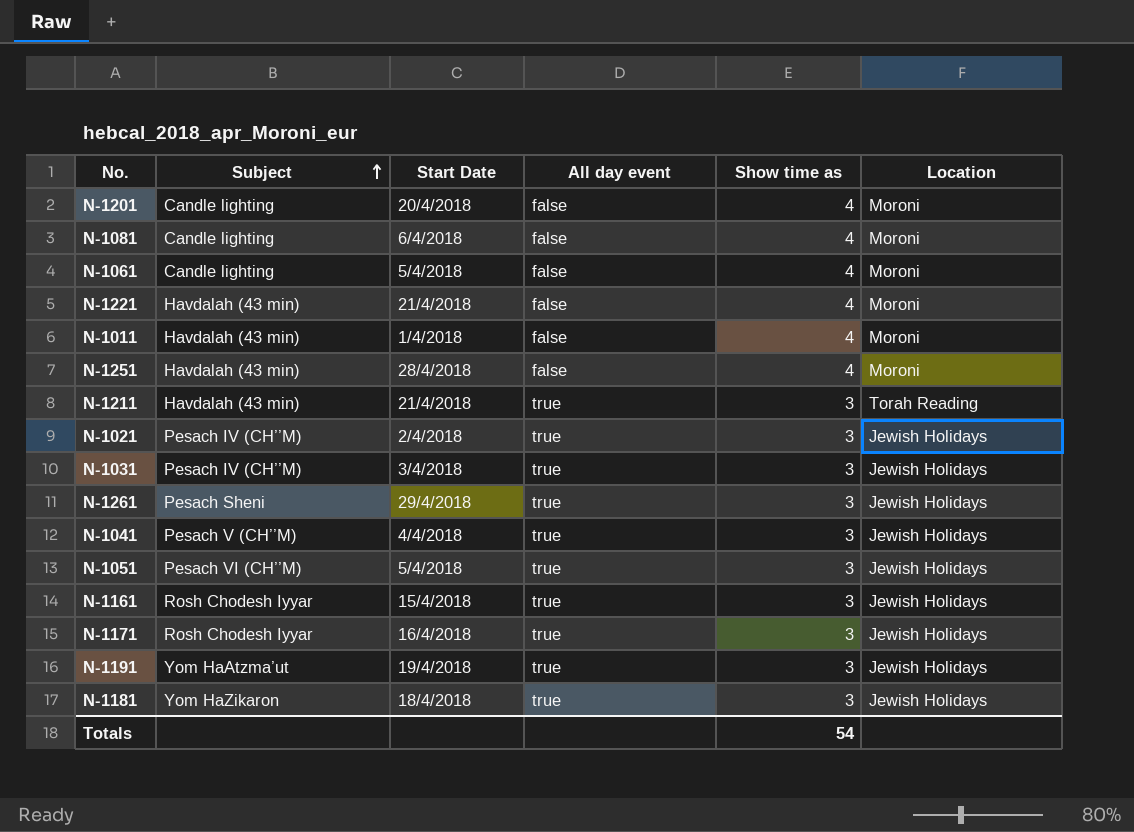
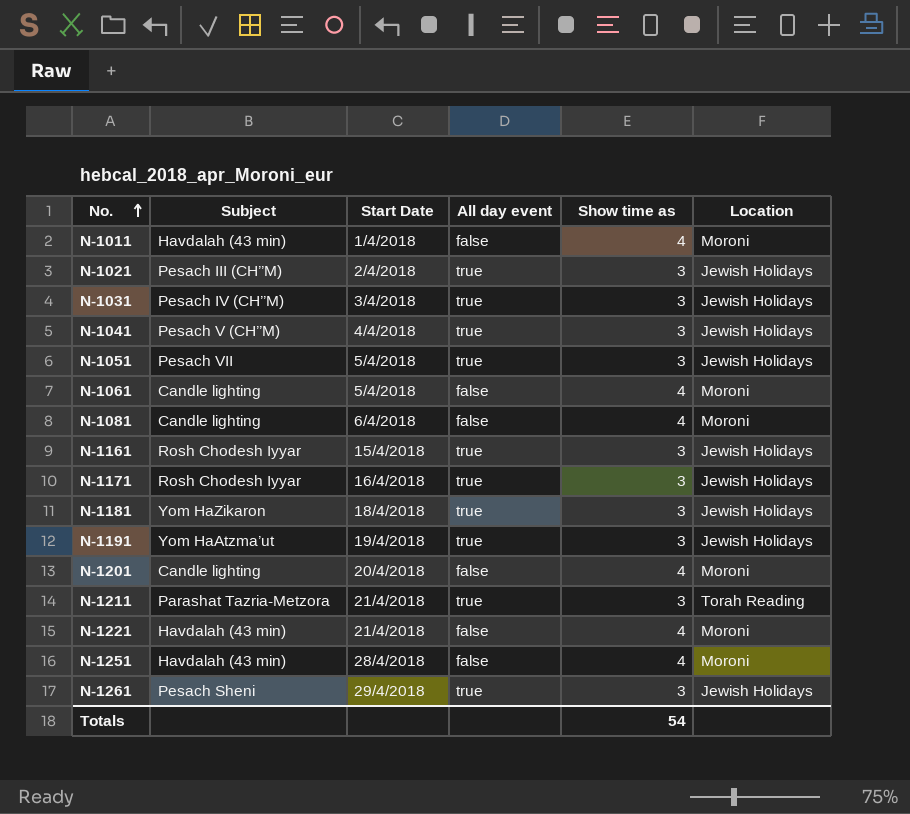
row order: Subject ascending -> No. ascending
N-1021 | Subject: Pesach IV (CH’’M) -> Pesach III (CH’’M)
N-1051 | Subject: Pesach VI (CH’’M) -> Pesach VII
N-1211 | Subject: Havdalah (43 min) -> Parashat Tazria-Metzora

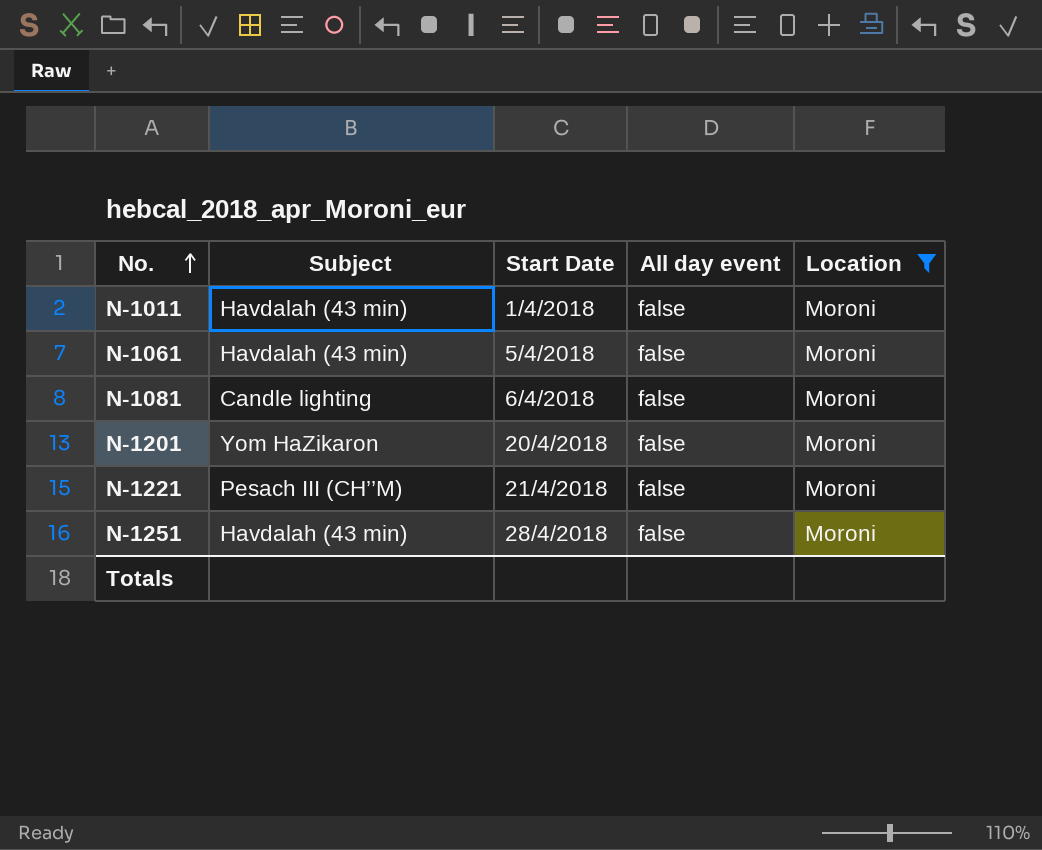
filter: none -> Location = Moroni
column Show time as | position: 5 -> none
N-1061 | Subject: Candle lighting -> Havdalah (43 min)
N-1201 | Subject: Candle lighting -> Yom HaZikaron
N-1221 | Subject: Havdalah (43 min) -> Pesach III (CH’’M)

